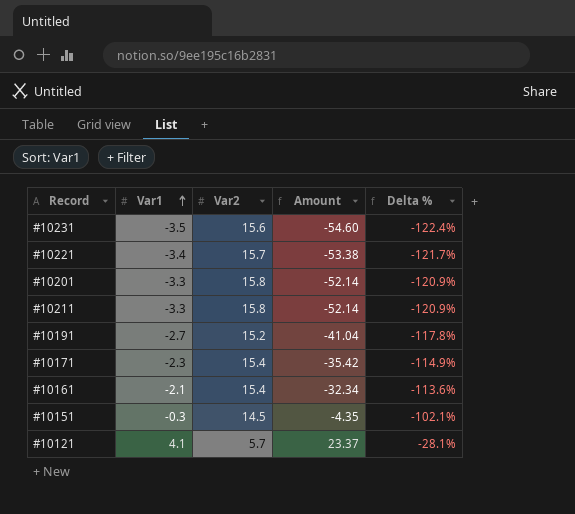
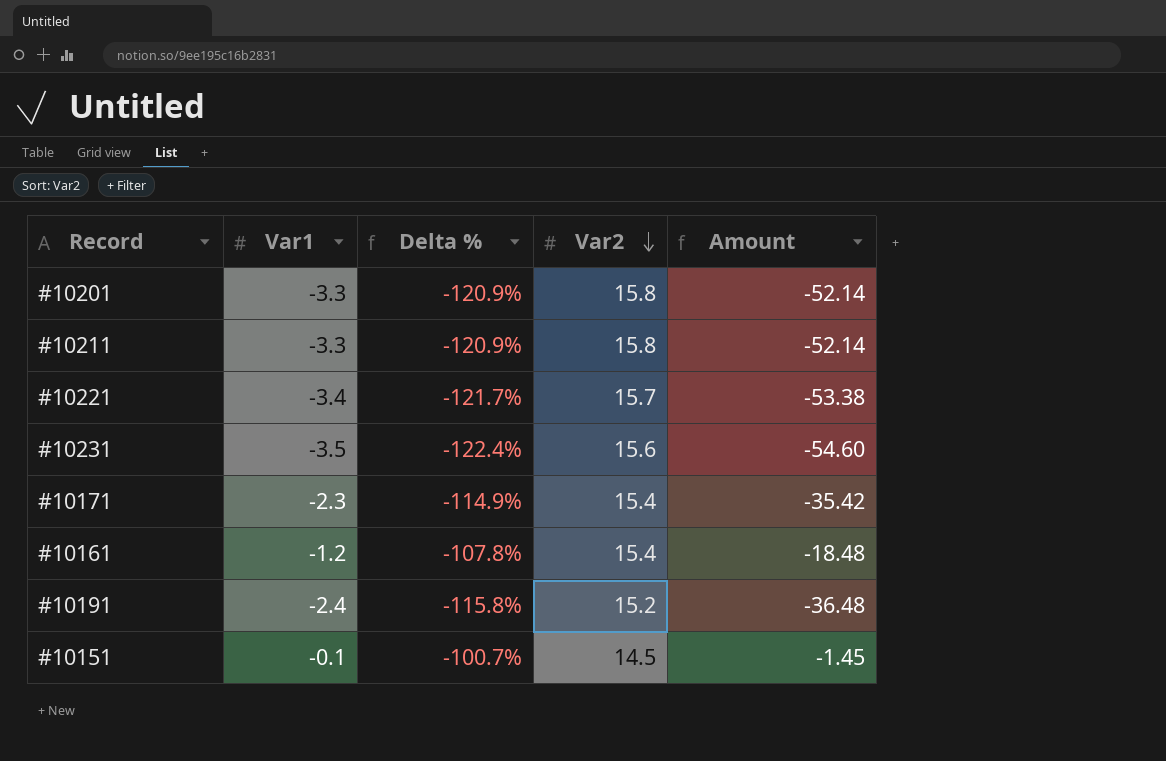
row order: Var1 ascending -> Var2 descending
column Delta % | position: 5 -> 3
row #10121: 4.1 | 5.7 | 23.37 | -28.1% -> none
#10161 | Var1: -2.1 -> -1.2
#10161 | Delta %: -113.6% -> -107.8%
#10161 | Amount: -32.34 -> -18.48
#10191 | Var1: -2.7 -> -2.4
#10191 | Delta %: -117.8% -> -115.8%
#10191 | Amount: -41.04 -> -36.48
#10151 | Var1: -0.3 -> -0.1
#10151 | Delta %: -102.1% -> -100.7%
#10151 | Amount: -4.35 -> -1.45

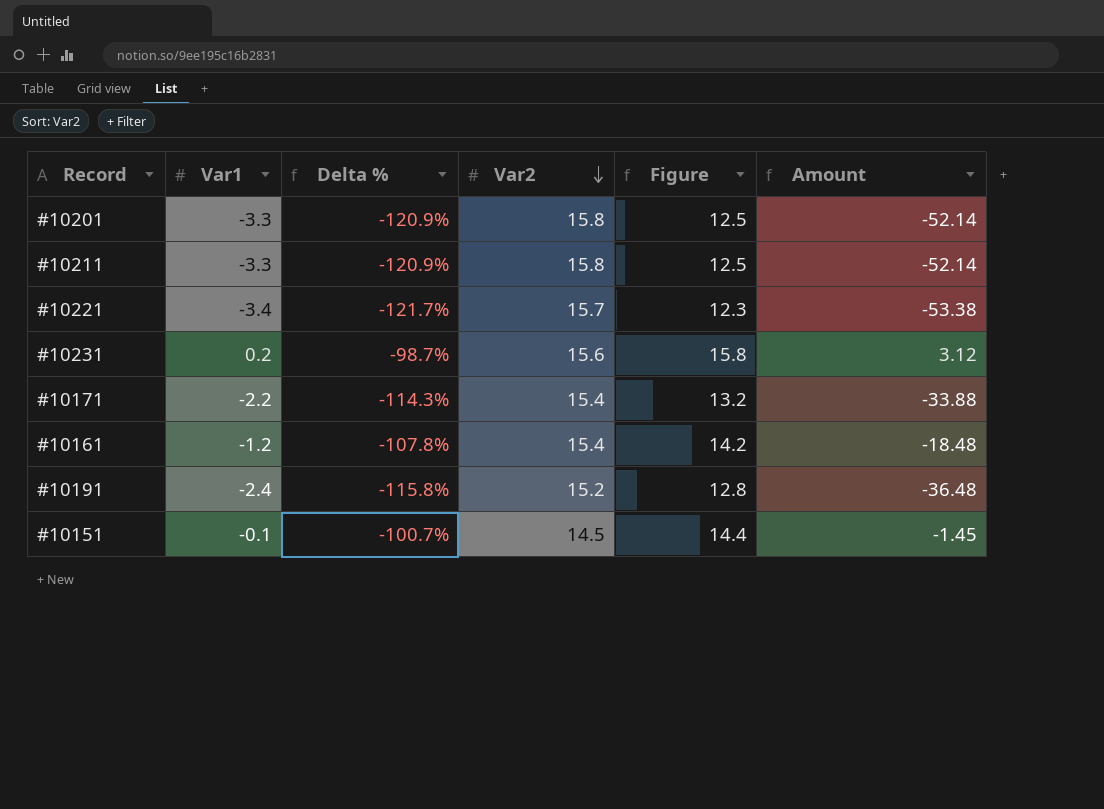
column Figure | formula: none -> [Var1] + [Var2]
#10231 | Var1: -3.5 -> 0.2
#10231 | Delta %: -122.4% -> -98.7%
#10231 | Amount: -54.60 -> 3.12
#10171 | Var1: -2.3 -> -2.2
#10171 | Delta %: -114.9% -> -114.3%
#10171 | Amount: -35.42 -> -33.88

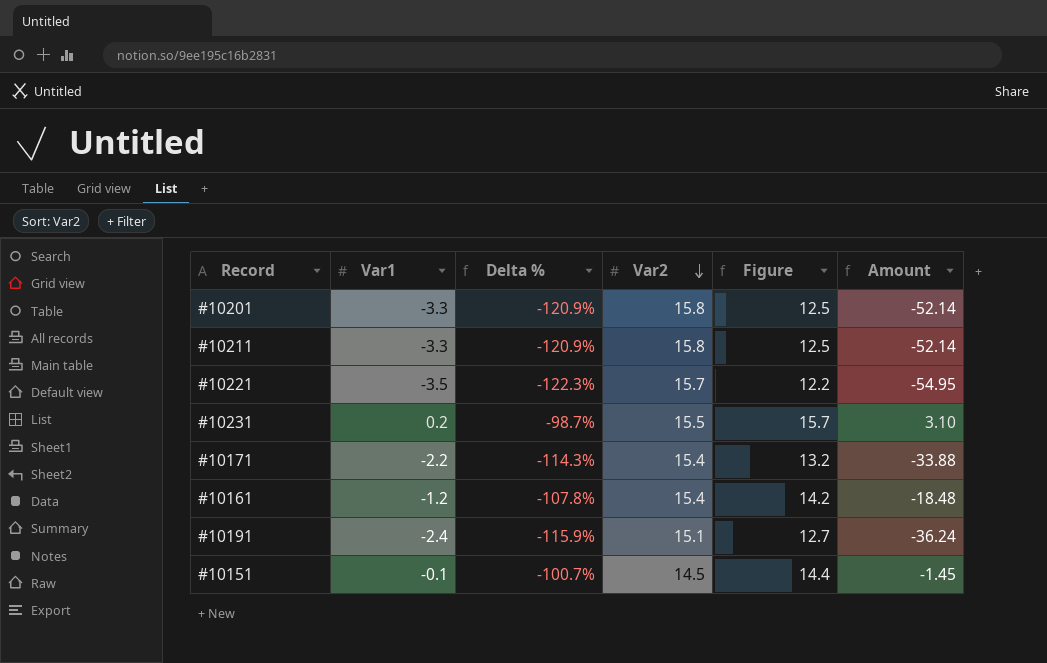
#10221 | Var1: -3.4 -> -3.5
#10221 | Delta %: -121.7% -> -122.3%
#10221 | Figure: 12.3 -> 12.2
#10221 | Amount: -53.38 -> -54.95
#10231 | Var2: 15.6 -> 15.5
#10231 | Figure: 15.8 -> 15.7
#10231 | Amount: 3.12 -> 3.10
#10191 | Delta %: -115.8% -> -115.9%
#10191 | Var2: 15.2 -> 15.1
#10191 | Figure: 12.8 -> 12.7
#10191 | Amount: -36.48 -> -36.24

